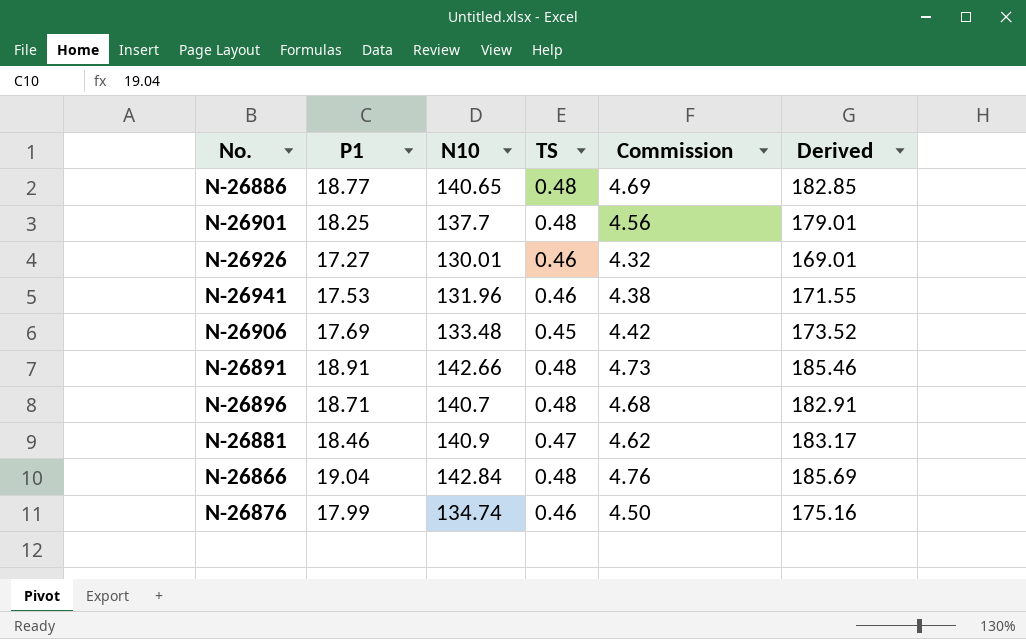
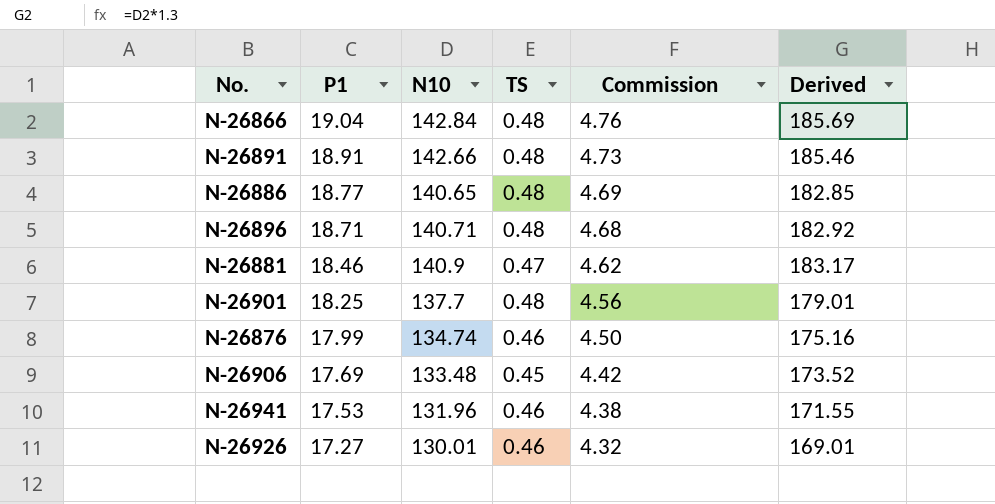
row order: none -> P1 descending
N-26896 | N10: 140.7 -> 140.71
N-26896 | Derived: 182.91 -> 182.92

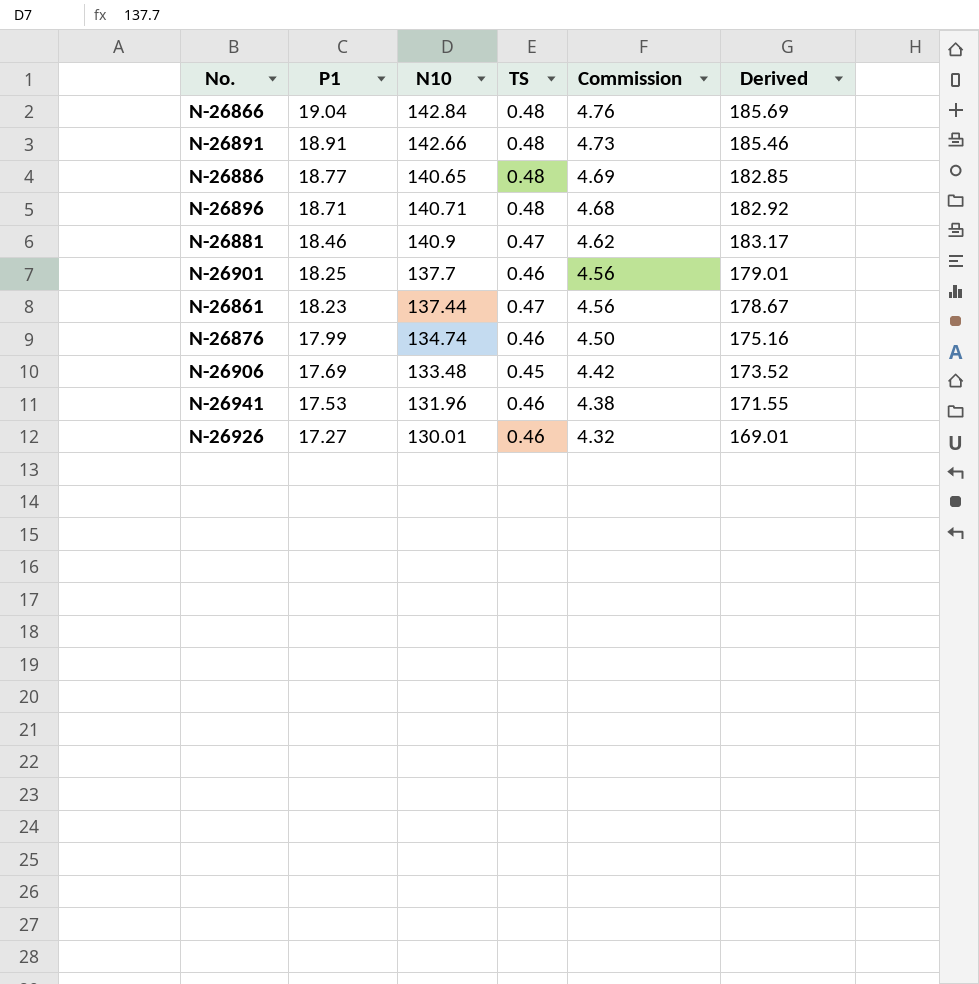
N-26901 | TS: 0.48 -> 0.46
row N-26861: none -> 18.23 | 137.44 | 0.47 | 4.56 | 178.67

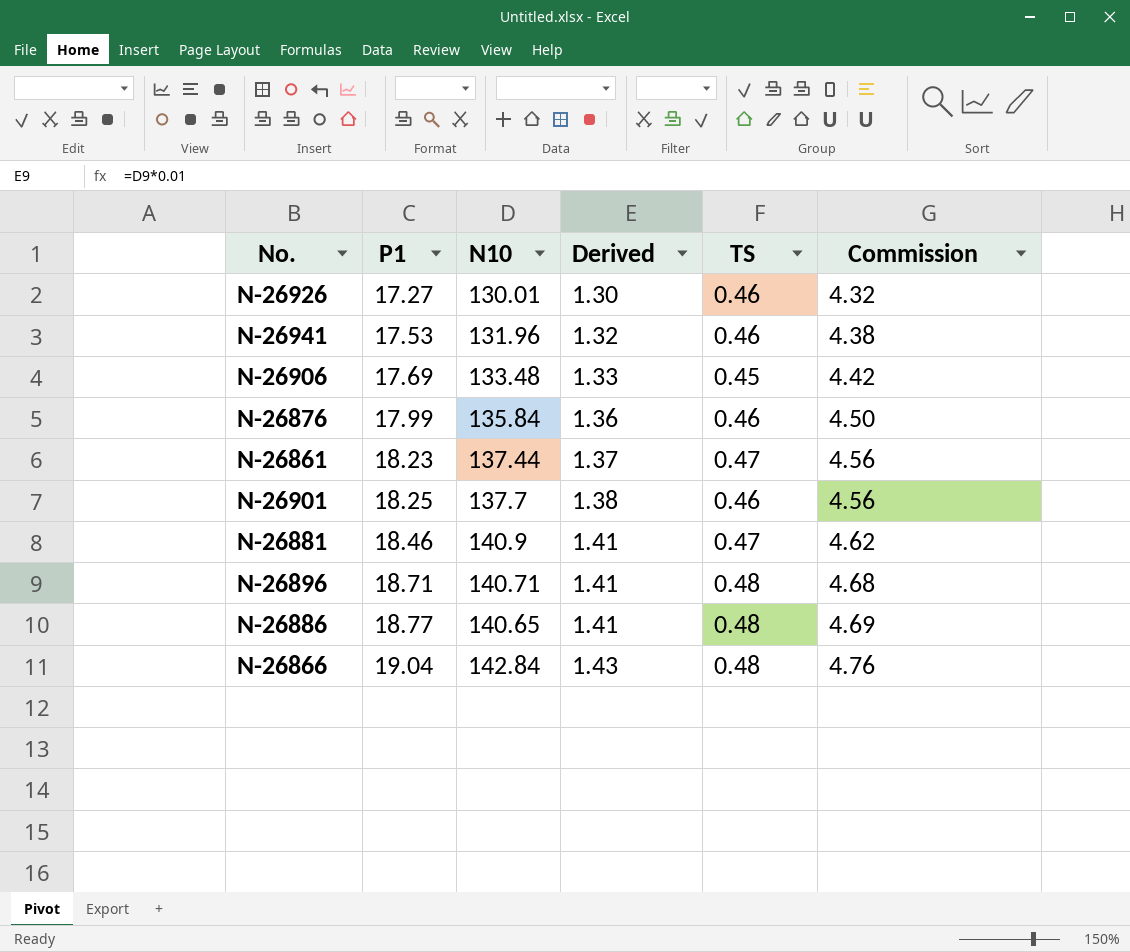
row order: P1 descending -> P1 ascending
column Derived | formula: [N10] * 1.3 -> [N10] * 0.01
column Derived | position: 6 -> 4
row N-26891: 18.91 | 142.66 | 0.48 | 4.73 | 185.46 -> none
N-26876 | N10: 134.74 -> 135.84

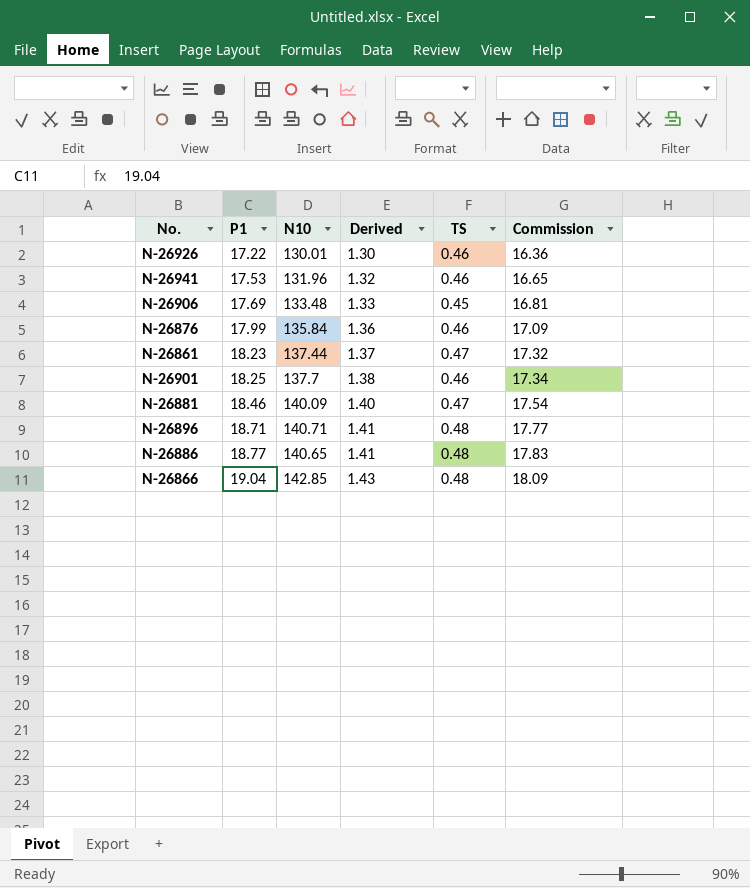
column Commission | formula: [P1] * 0.25 -> [P1] * 0.95
N-26926 | P1: 17.27 -> 17.22
N-26881 | N10: 140.9 -> 140.09
N-26881 | Derived: 1.41 -> 1.40
N-26866 | N10: 142.84 -> 142.85

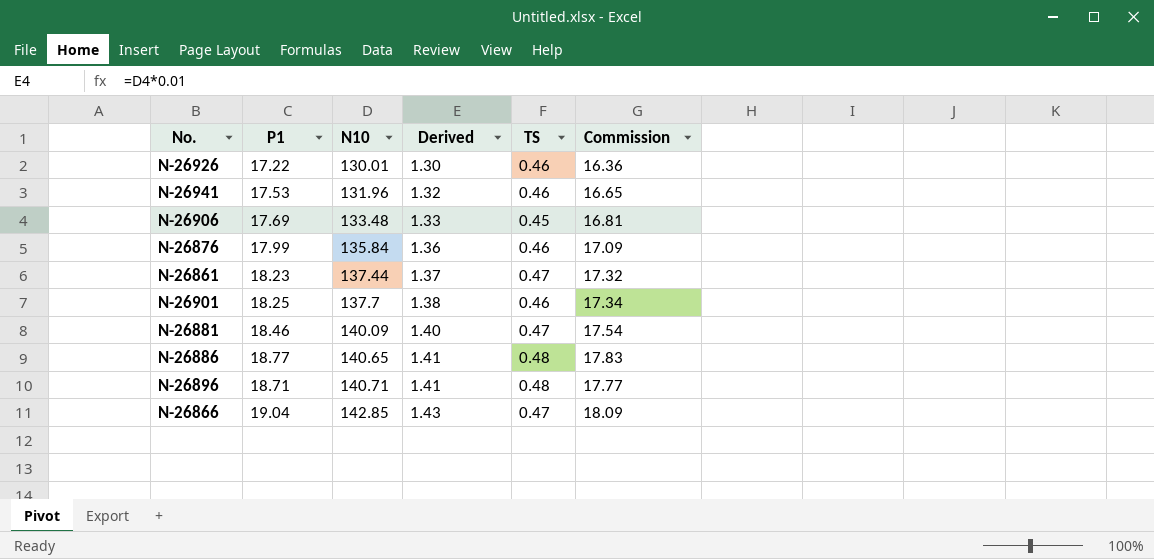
row order: P1 ascending -> N10 ascending
N-26866 | TS: 0.48 -> 0.47

